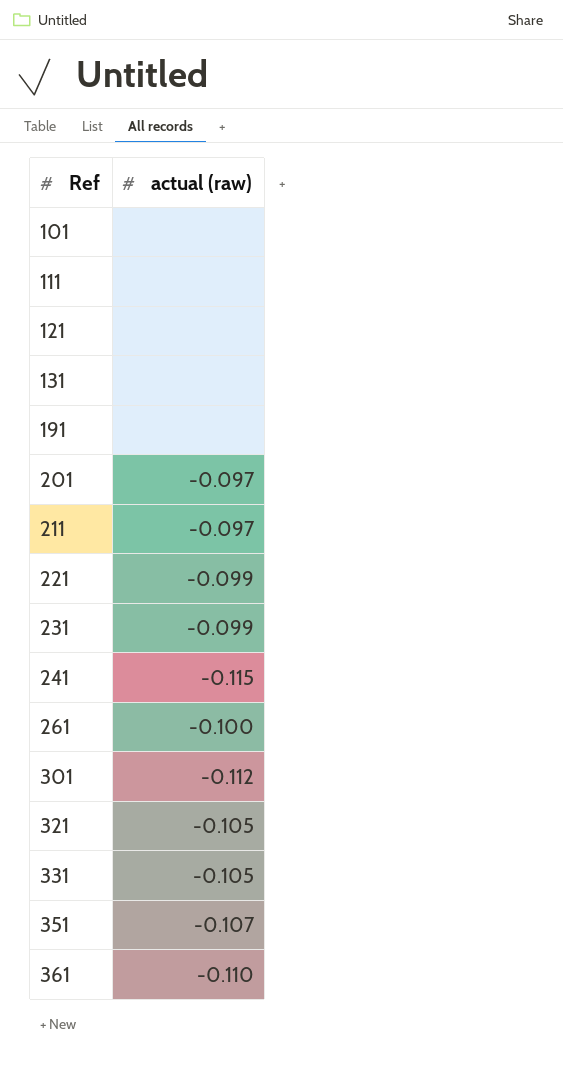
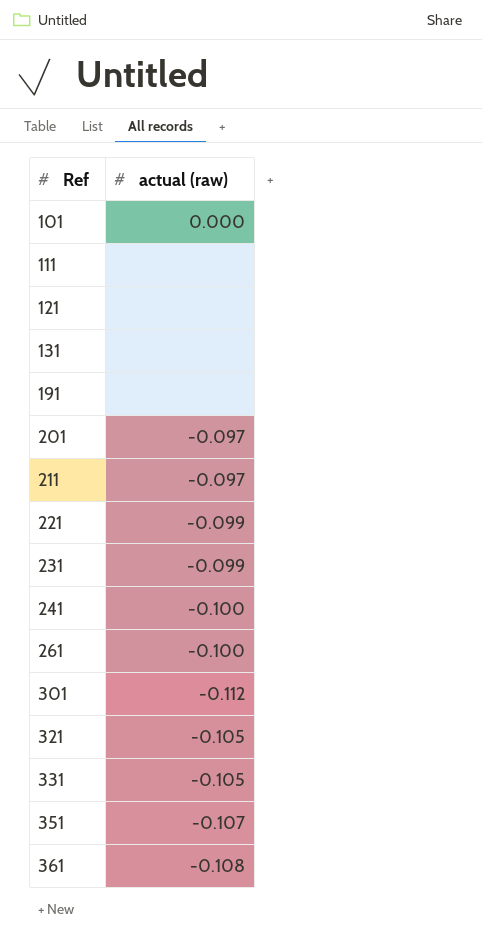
101 | actual (raw): none -> 0.000
241 | actual (raw): -0.115 -> -0.100
361 | actual (raw): -0.110 -> -0.108

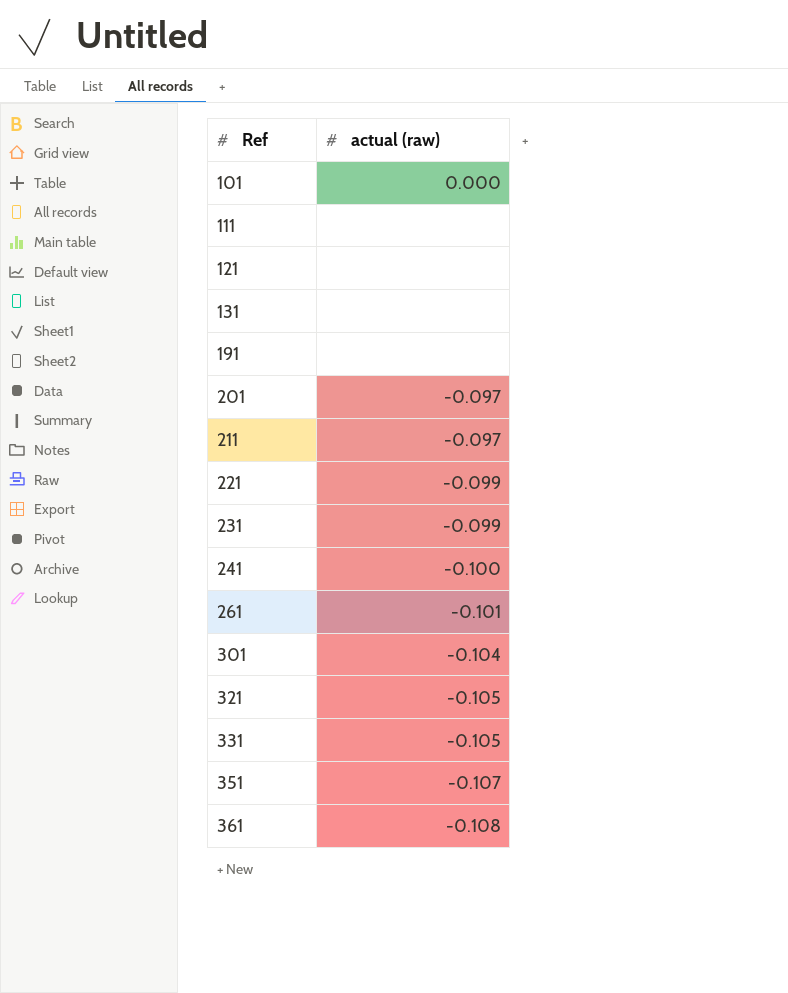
261 | actual (raw): -0.100 -> -0.101
301 | actual (raw): -0.112 -> -0.104

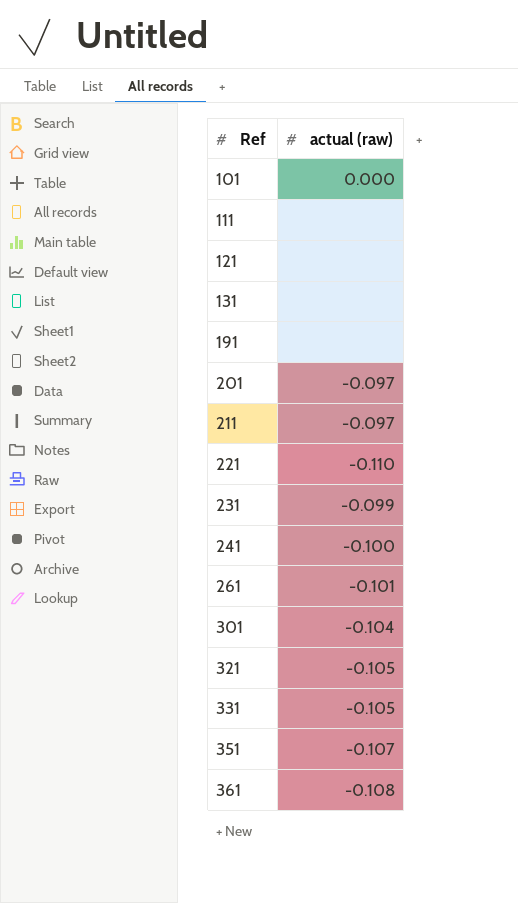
221 | actual (raw): -0.099 -> -0.110

